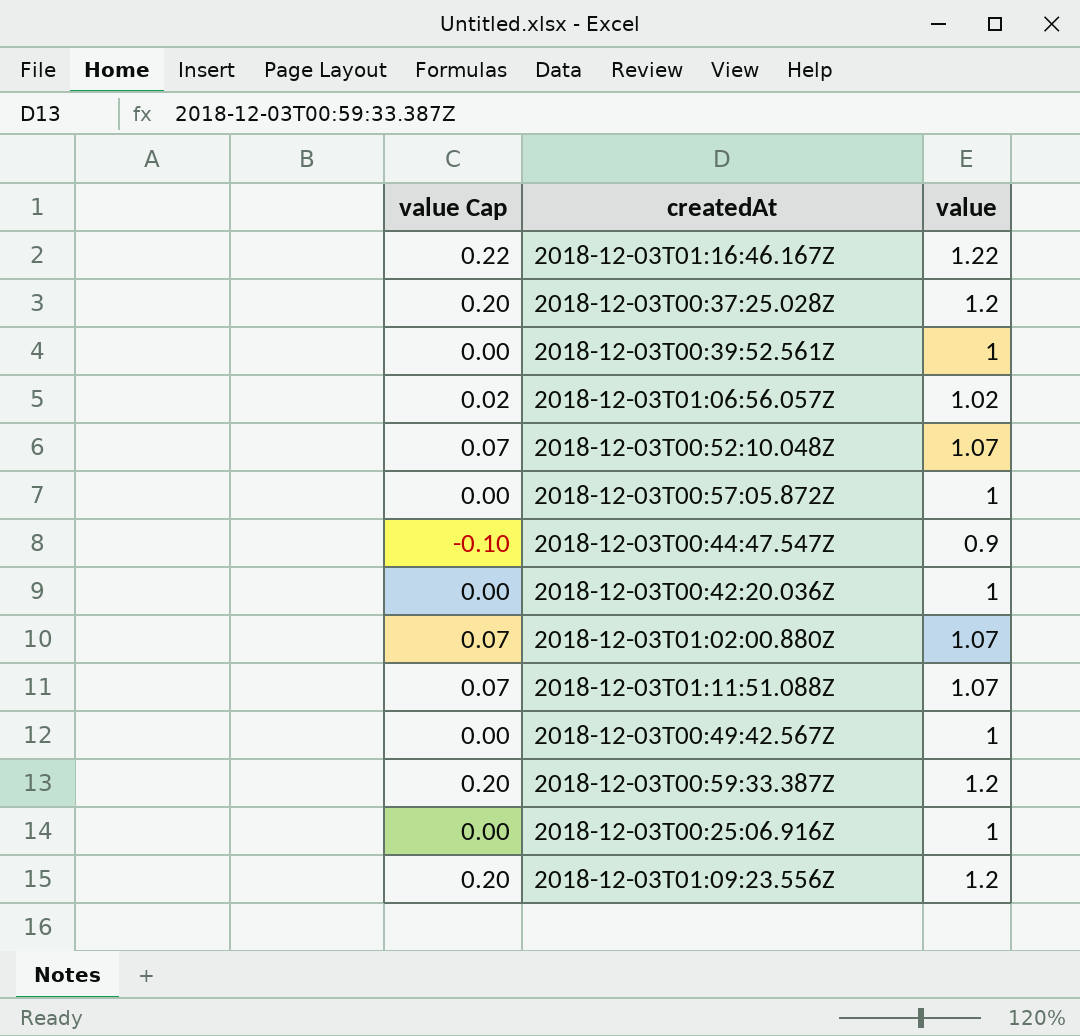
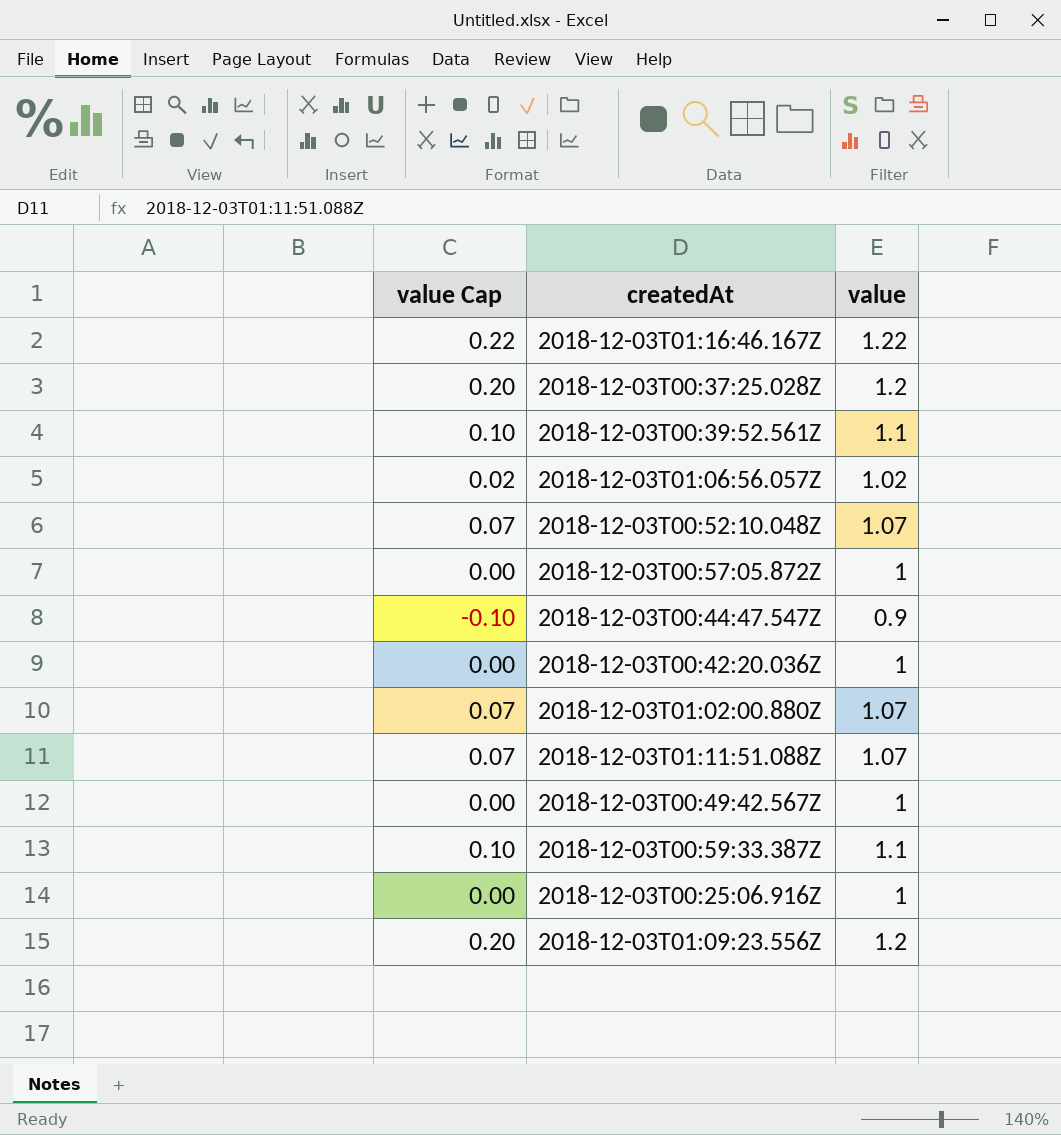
2018-12-03T00:39:52.561Z | value Cap: 0.00 -> 0.10
2018-12-03T00:39:52.561Z | value: 1 -> 1.1
2018-12-03T00:59:33.387Z | value Cap: 0.20 -> 0.10
2018-12-03T00:59:33.387Z | value: 1.2 -> 1.1

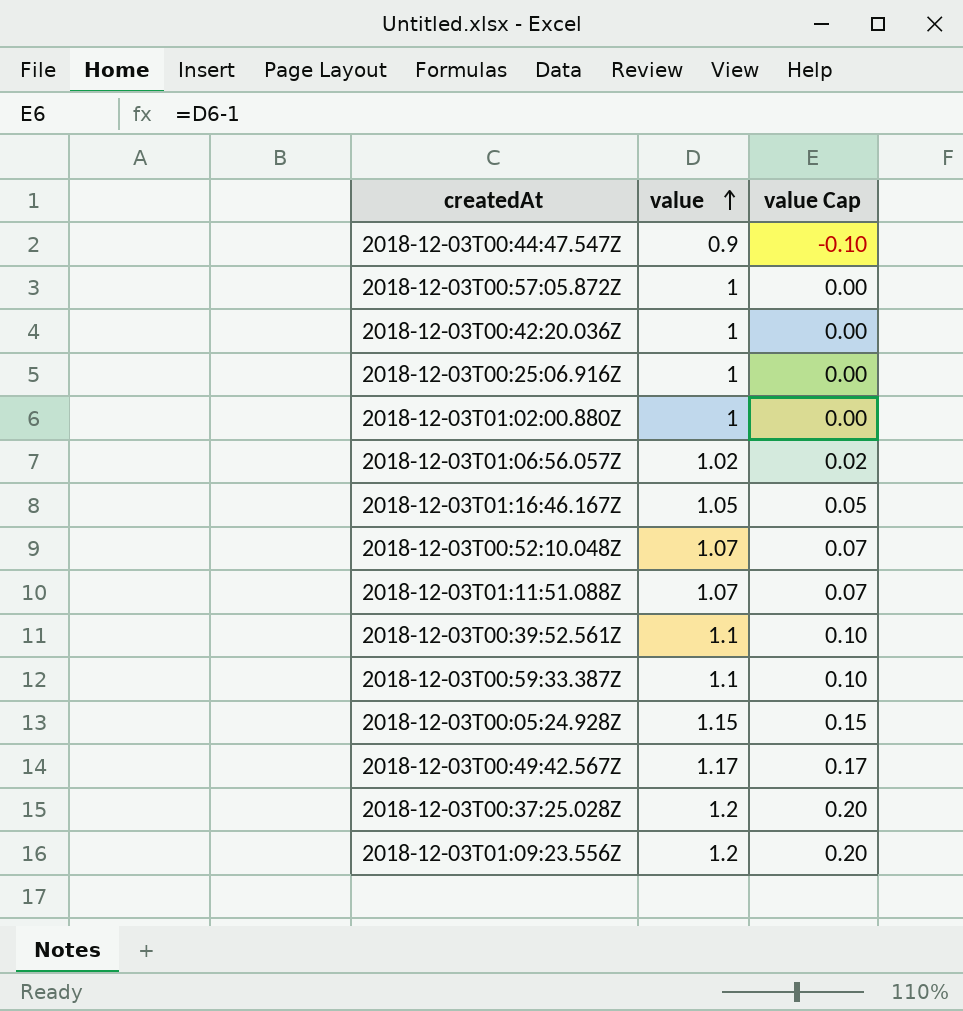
row order: none -> value ascending
column value Cap | position: 1 -> 3
2018-12-03T01:02:00.880Z | value: 1.07 -> 1
2018-12-03T01:02:00.880Z | value Cap: 0.07 -> 0.00
2018-12-03T01:16:46.167Z | value: 1.22 -> 1.05
2018-12-03T01:16:46.167Z | value Cap: 0.22 -> 0.05
row 2018-12-03T00:05:24.928Z: none -> 1.15 | 0.15
2018-12-03T00:49:42.567Z | value: 1 -> 1.17
2018-12-03T00:49:42.567Z | value Cap: 0.00 -> 0.17

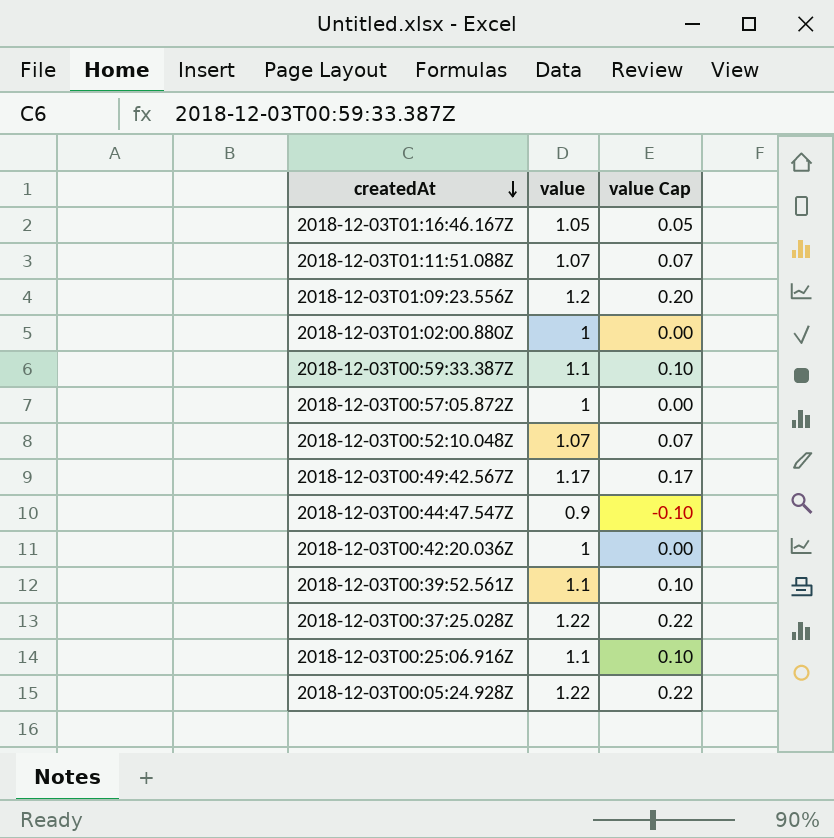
row order: value ascending -> createdAt descending
row 2018-12-03T01:06:56.057Z: 1.02 | 0.02 -> none
2018-12-03T00:37:25.028Z | value: 1.2 -> 1.22
2018-12-03T00:37:25.028Z | value Cap: 0.20 -> 0.22
2018-12-03T00:25:06.916Z | value: 1 -> 1.1
2018-12-03T00:25:06.916Z | value Cap: 0.00 -> 0.10
2018-12-03T00:05:24.928Z | value: 1.15 -> 1.22
2018-12-03T00:05:24.928Z | value Cap: 0.15 -> 0.22

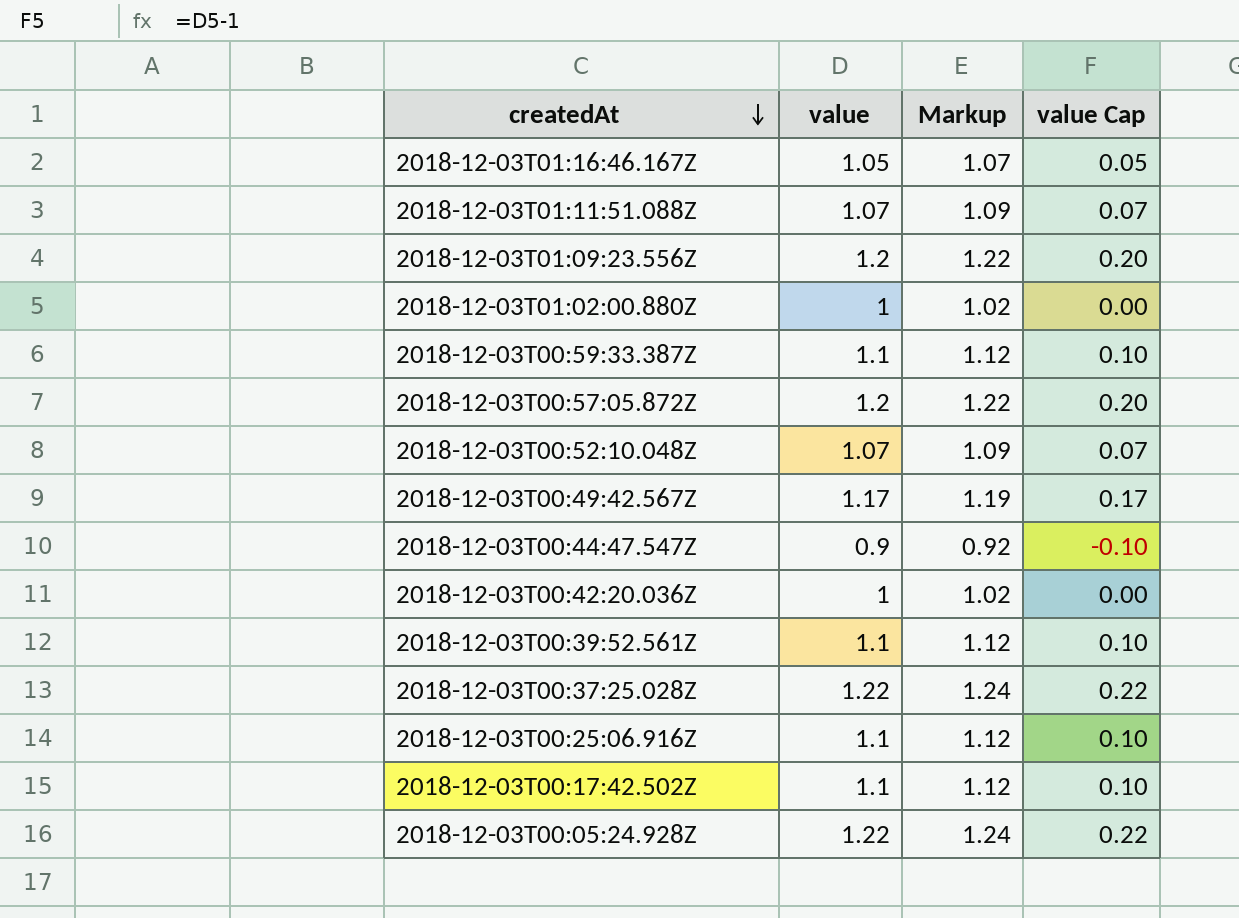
column Markup | formula: none -> [value] * 1.02
2018-12-03T00:57:05.872Z | value: 1 -> 1.2
2018-12-03T00:57:05.872Z | value Cap: 0.00 -> 0.20
row 2018-12-03T00:17:42.502Z: none -> 1.1 | 1.12 | 0.10

